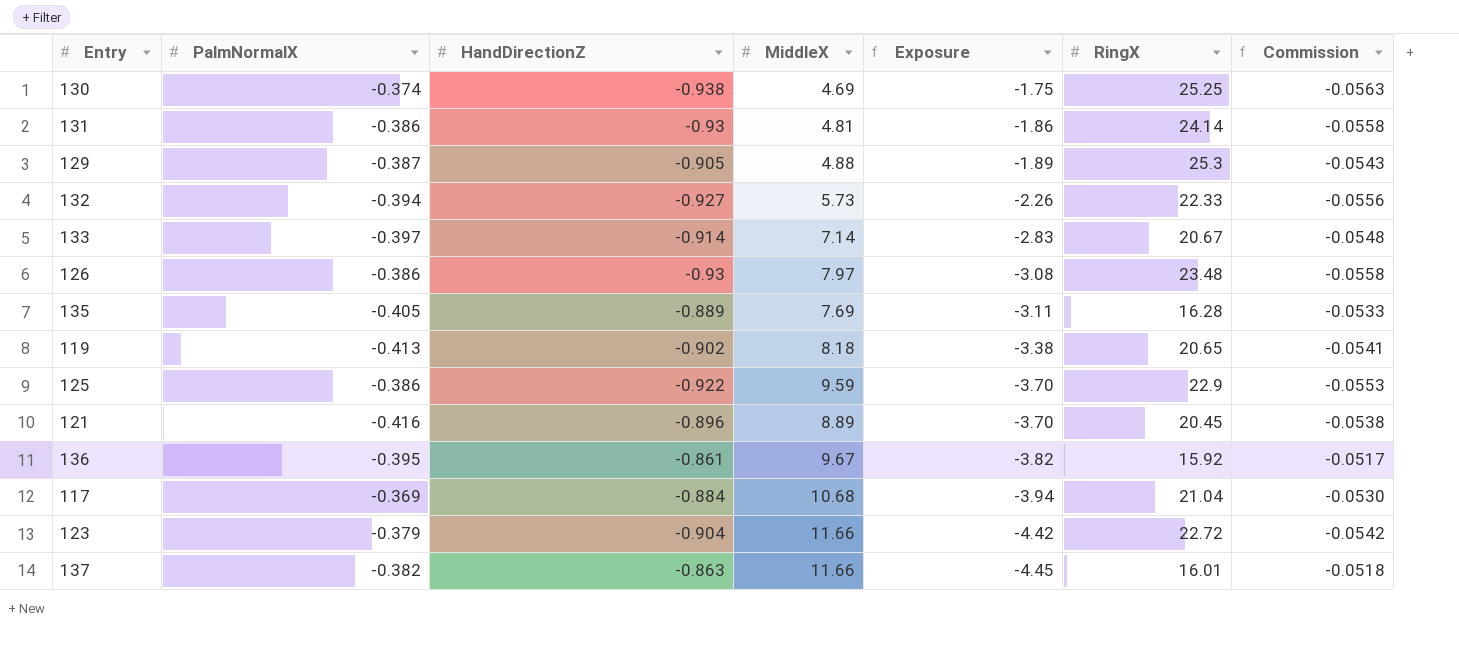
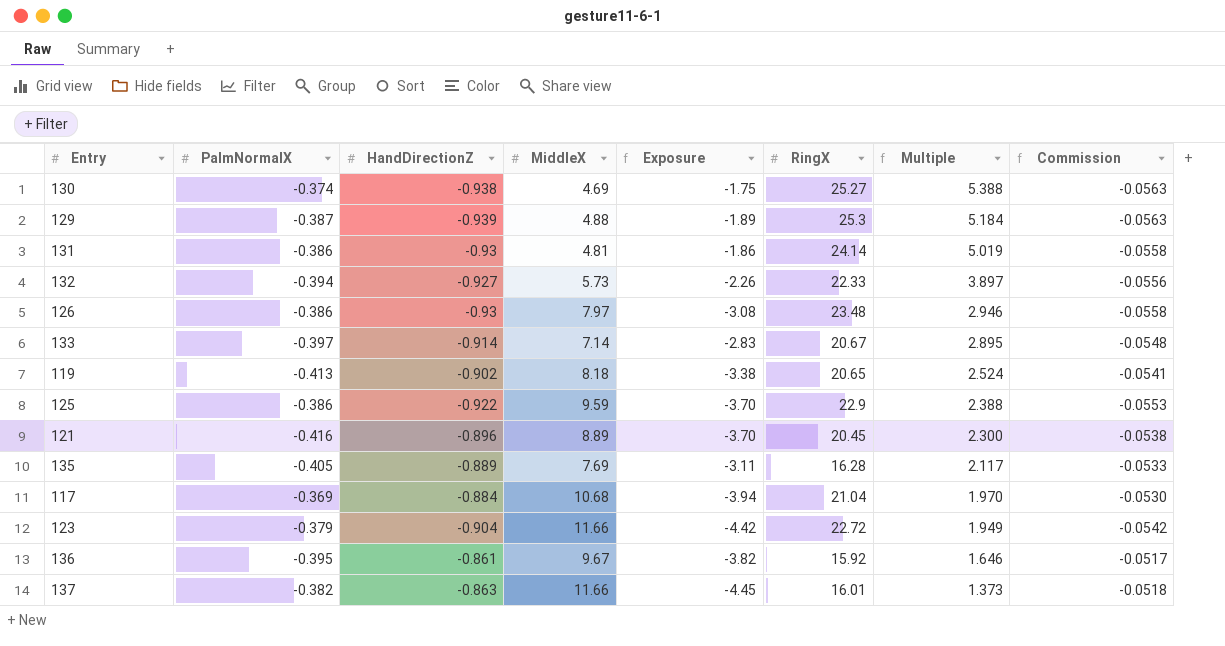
row order: Exposure descending -> Multiple descending
column Multiple | formula: none -> [RingX] / [MiddleX]
130 | RingX: 25.25 -> 25.27
129 | HandDirectionZ: -0.905 -> -0.939
129 | Commission: -0.0543 -> -0.0563

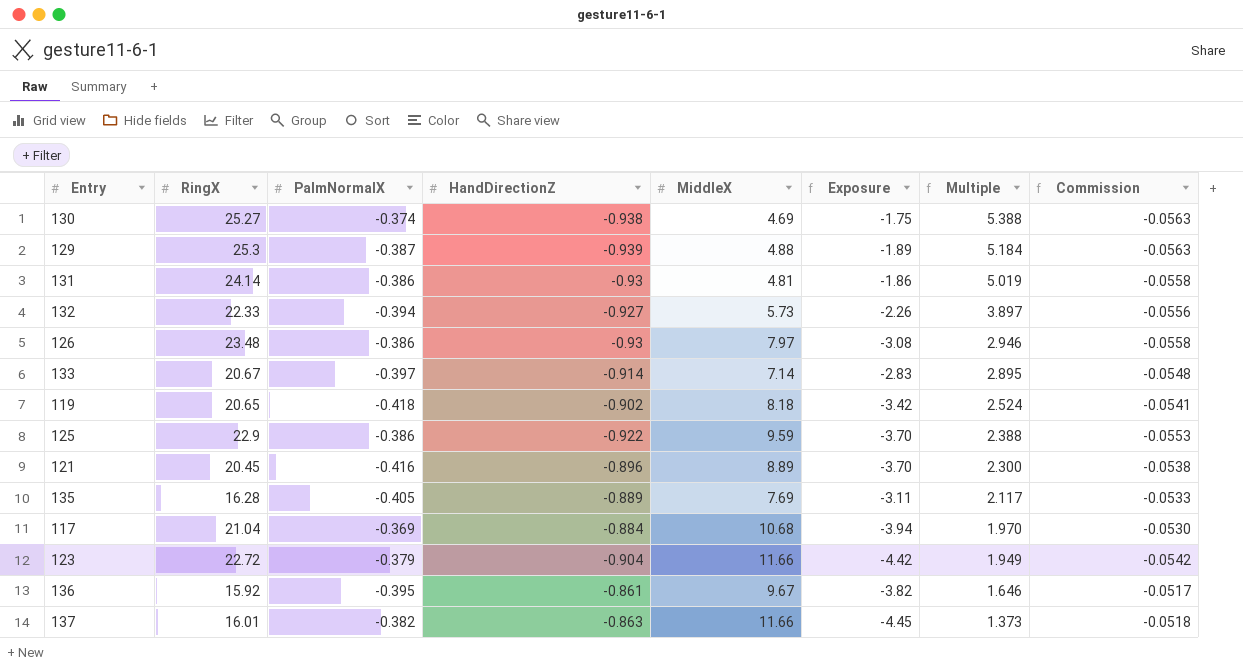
column RingX | position: 6 -> 2
119 | PalmNormalX: -0.413 -> -0.418
119 | Exposure: -3.38 -> -3.42

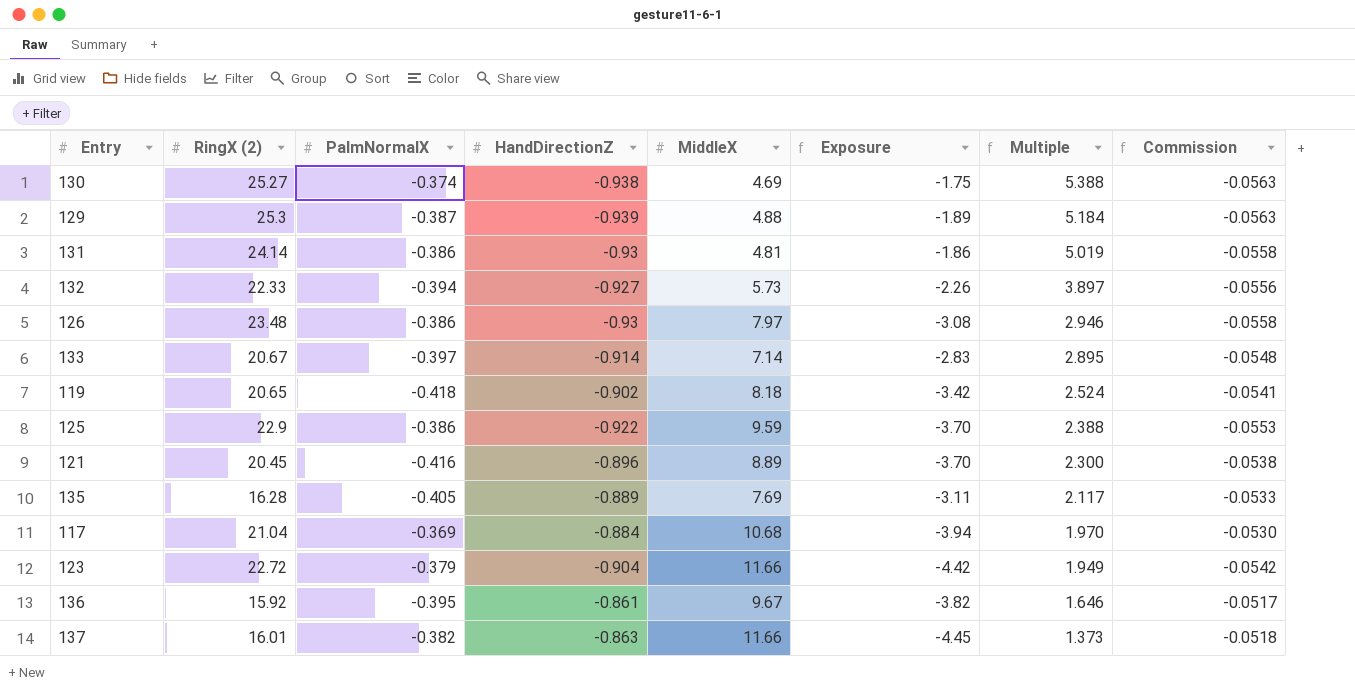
column name: RingX -> RingX (2)

